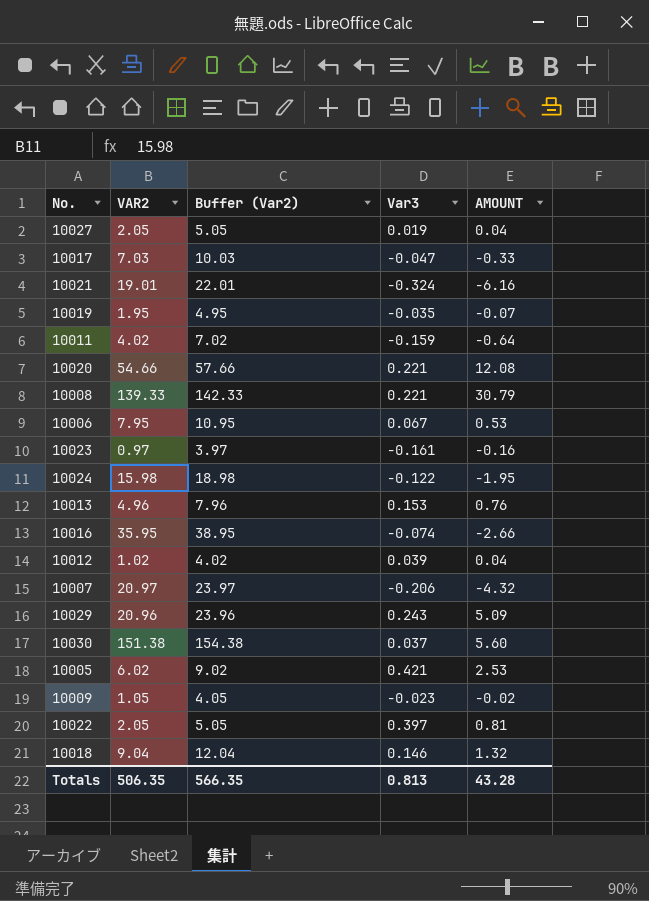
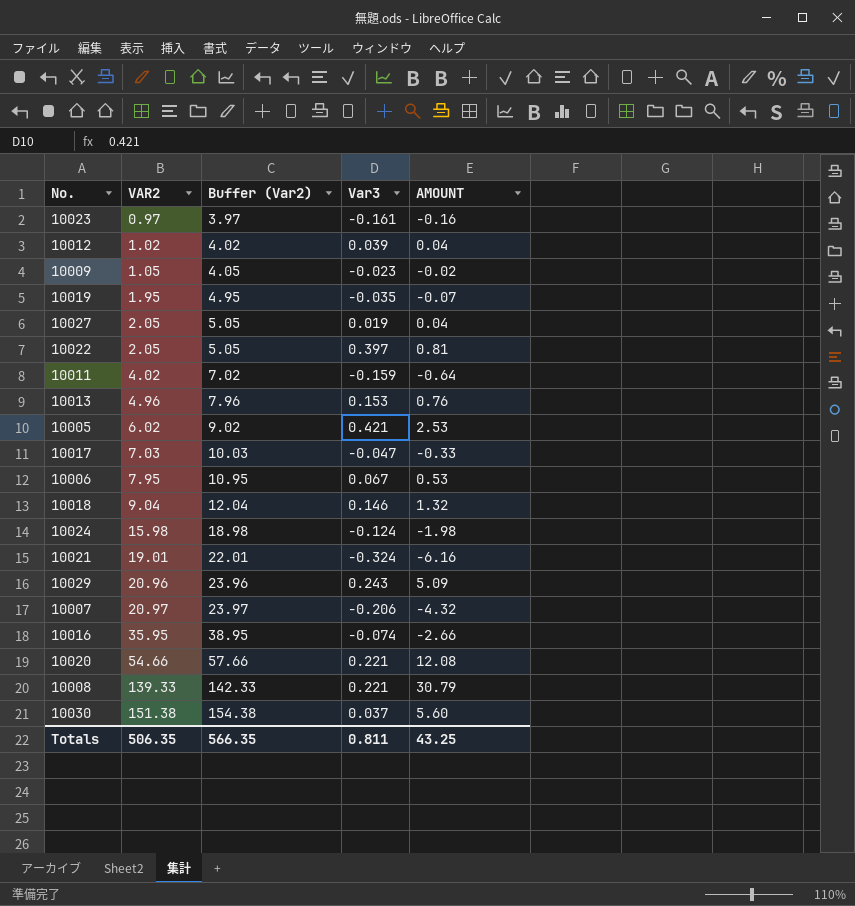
row order: none -> VAR2 ascending
10024 | Var3: -0.122 -> -0.124
10024 | AMOUNT: -1.95 -> -1.98
Totals | Var3: 0.813 -> 0.811
Totals | AMOUNT: 43.28 -> 43.25

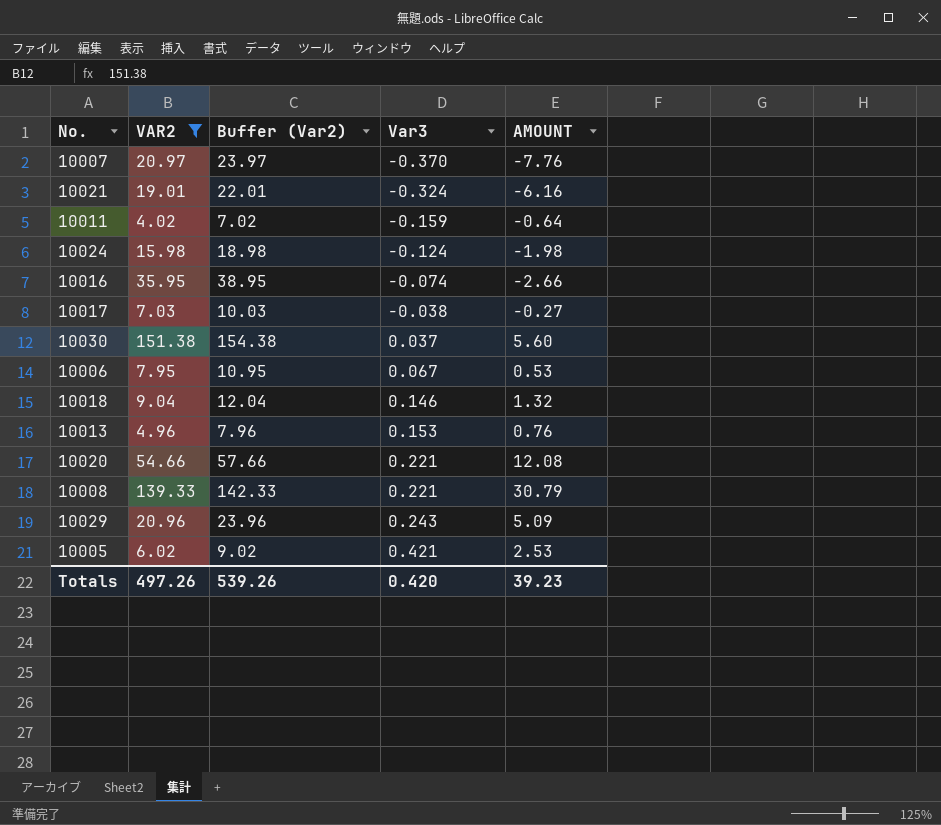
filter: none -> VAR2 >= 4.02
row order: VAR2 ascending -> Var3 ascending
10007 | Var3: -0.206 -> -0.370
10007 | AMOUNT: -4.32 -> -7.76
10017 | Var3: -0.047 -> -0.038
10017 | AMOUNT: -0.33 -> -0.27
Totals | VAR2: 506.35 -> 497.26
Totals | Buffer (Var2): 566.35 -> 539.26
Totals | Var3: 0.811 -> 0.420
Totals | AMOUNT: 43.25 -> 39.23

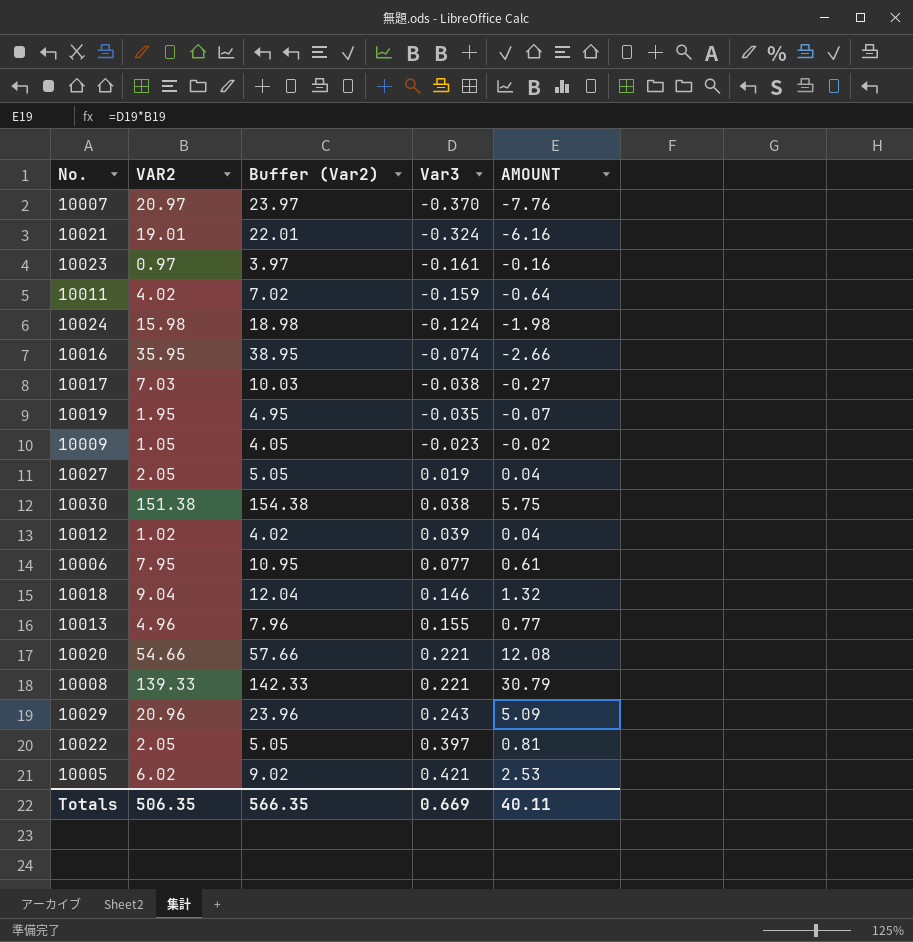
filter: VAR2 >= 4.02 -> none
10030 | Var3: 0.037 -> 0.038
10030 | AMOUNT: 5.60 -> 5.75
10006 | Var3: 0.067 -> 0.077
10006 | AMOUNT: 0.53 -> 0.61
10013 | Var3: 0.153 -> 0.155
10013 | AMOUNT: 0.76 -> 0.77
Totals | VAR2: 497.26 -> 506.35
Totals | Buffer (Var2): 539.26 -> 566.35
Totals | Var3: 0.420 -> 0.669
Totals | AMOUNT: 39.23 -> 40.11

